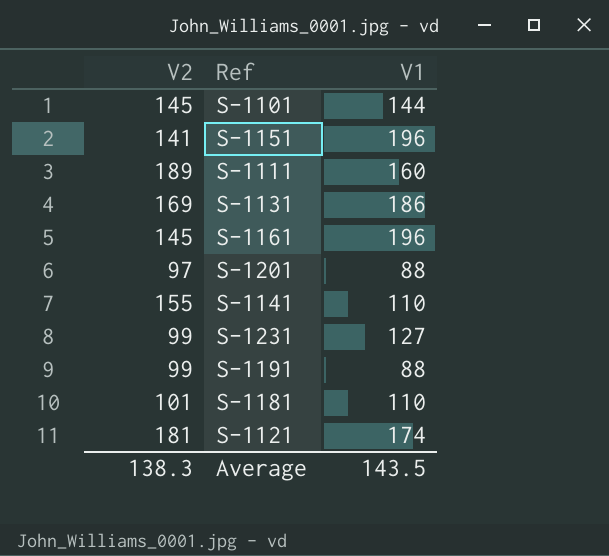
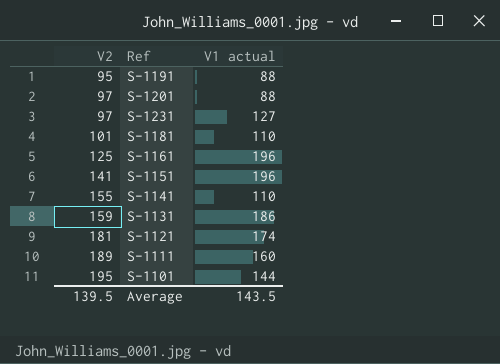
row order: none -> V2 ascending
column name: V1 -> V1 actual
S-1191 | V2: 99 -> 95
S-1231 | V2: 99 -> 97
S-1161 | V2: 145 -> 125
S-1131 | V2: 169 -> 159
S-1101 | V2: 145 -> 195
Average | V2: 138.3 -> 139.5

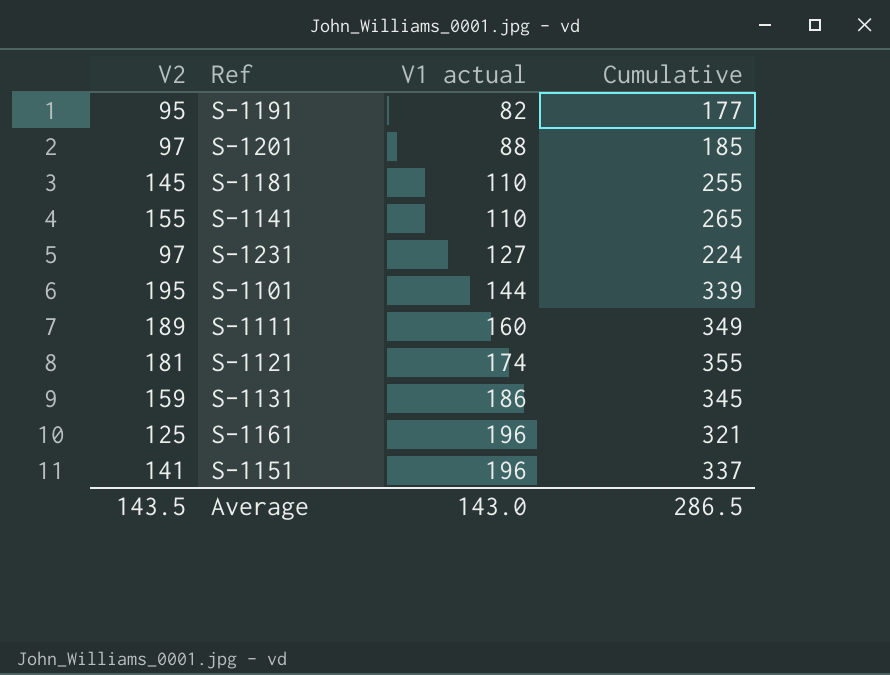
row order: V2 ascending -> V1 actual ascending
column Cumulative | formula: none -> [V2] + [V1 actual]
S-1191 | V1 actual: 88 -> 82
S-1181 | V2: 101 -> 145
Average | V2: 139.5 -> 143.5
Average | V1 actual: 143.5 -> 143.0

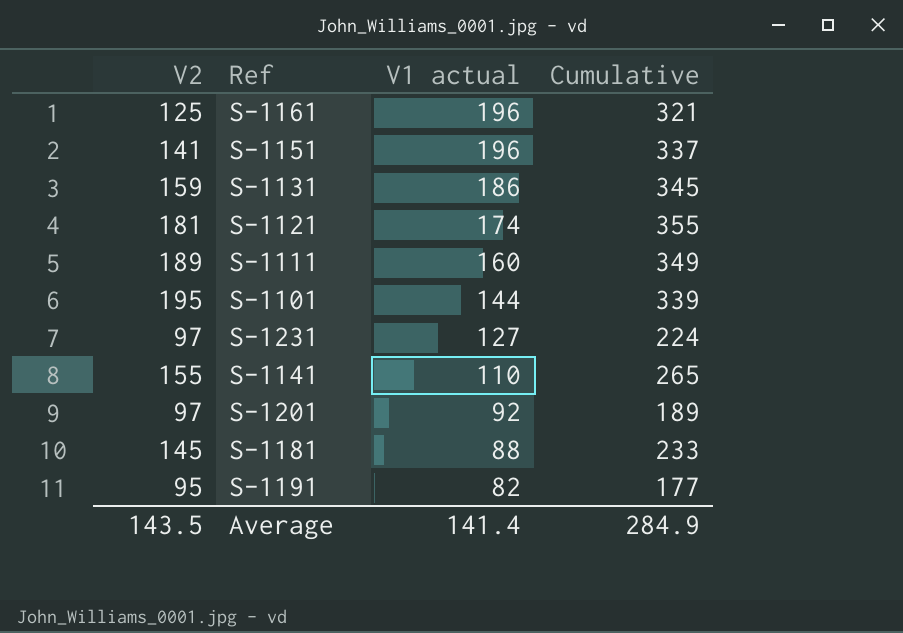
row order: V1 actual ascending -> V1 actual descending
S-1201 | V1 actual: 88 -> 92
S-1201 | Cumulative: 185 -> 189
S-1181 | V1 actual: 110 -> 88
S-1181 | Cumulative: 255 -> 233
Average | V1 actual: 143.0 -> 141.4
Average | Cumulative: 286.5 -> 284.9

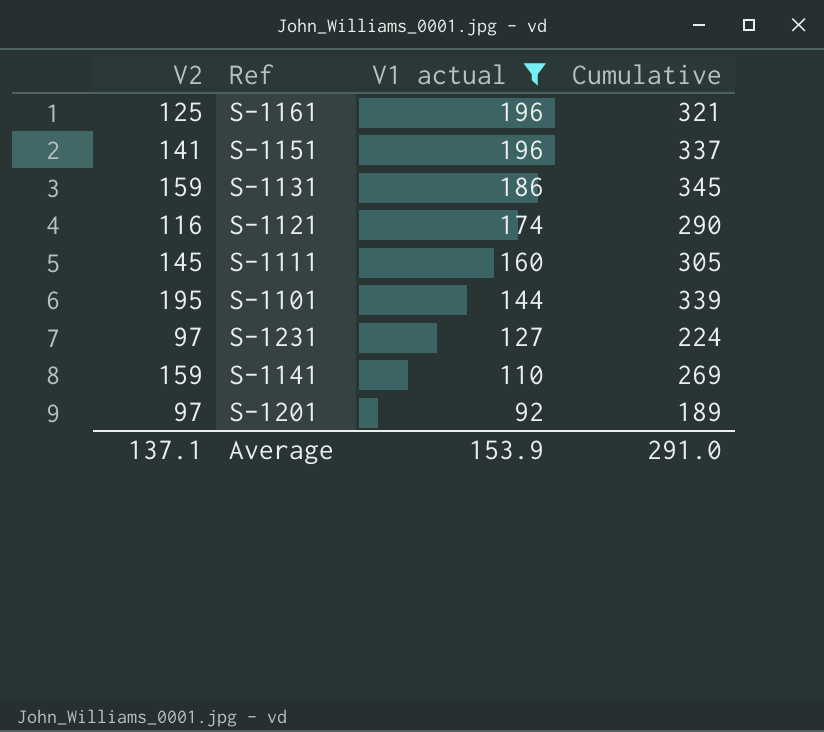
filter: none -> V1 actual >= 92
S-1121 | V2: 181 -> 116
S-1121 | Cumulative: 355 -> 290
S-1111 | V2: 189 -> 145
S-1111 | Cumulative: 349 -> 305
S-1141 | V2: 155 -> 159
S-1141 | Cumulative: 265 -> 269
Average | V2: 143.5 -> 137.1
Average | V1 actual: 141.4 -> 153.9
Average | Cumulative: 284.9 -> 291.0

